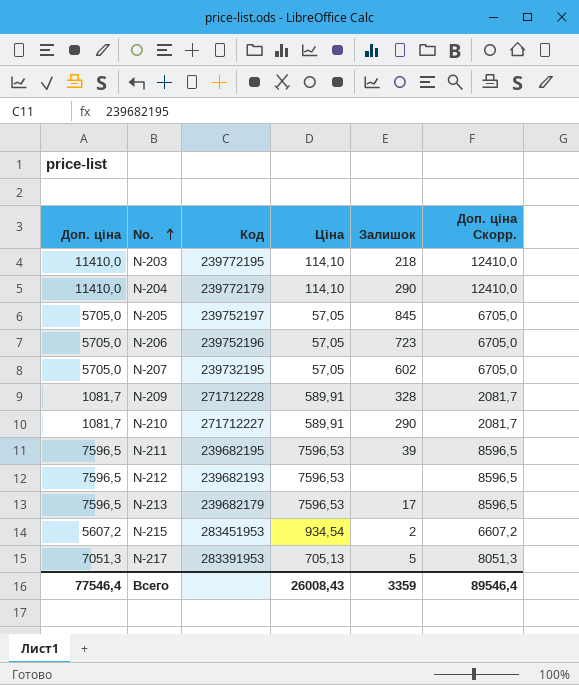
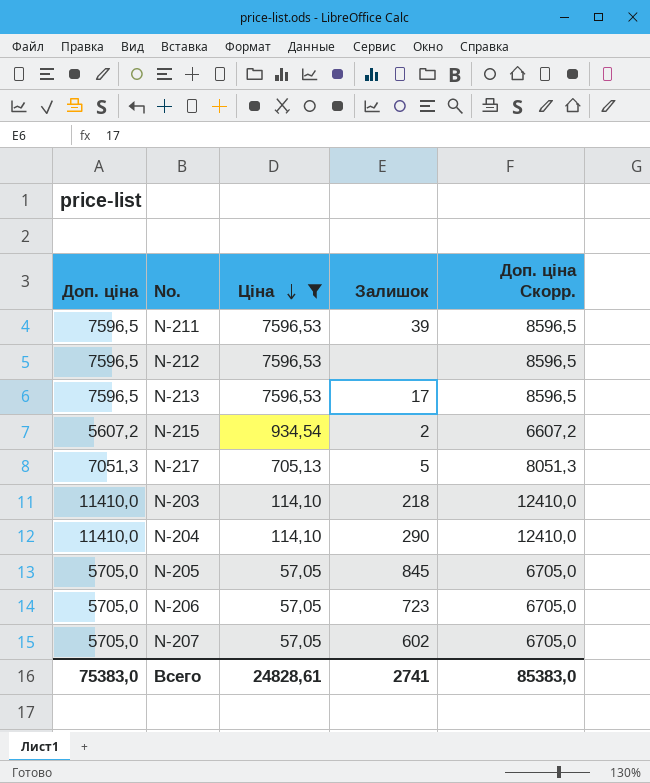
filter: none -> Ціна != 589,91
row order: No. ascending -> Ціна descending
column Код | position: 3 -> none
Всего | Доп. ціна: 77546,4 -> 75383,0
Всего | Ціна: 26008,43 -> 24828,61
Всего | Залишок: 3359 -> 2741
Всего | Доп. ціна Скорр.: 89546,4 -> 85383,0

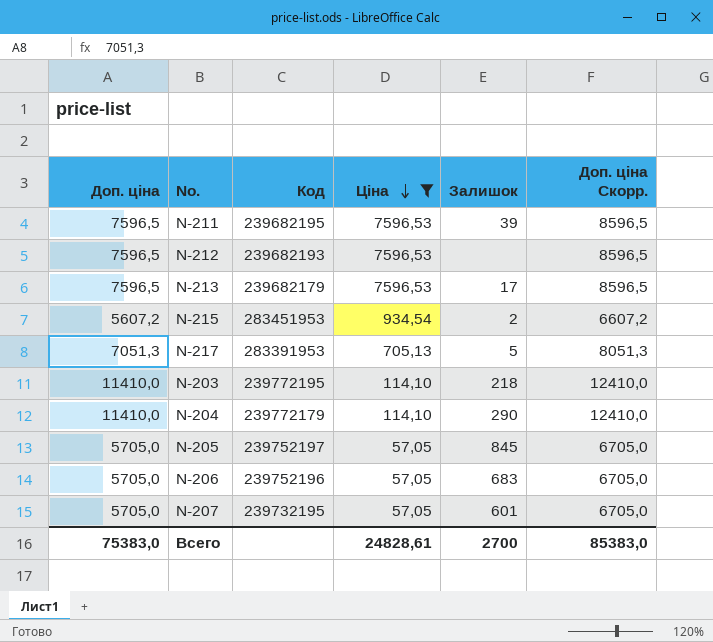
column Код | position: none -> 3
N-206 | Залишок: 723 -> 683
N-207 | Залишок: 602 -> 601
Всего | Залишок: 2741 -> 2700

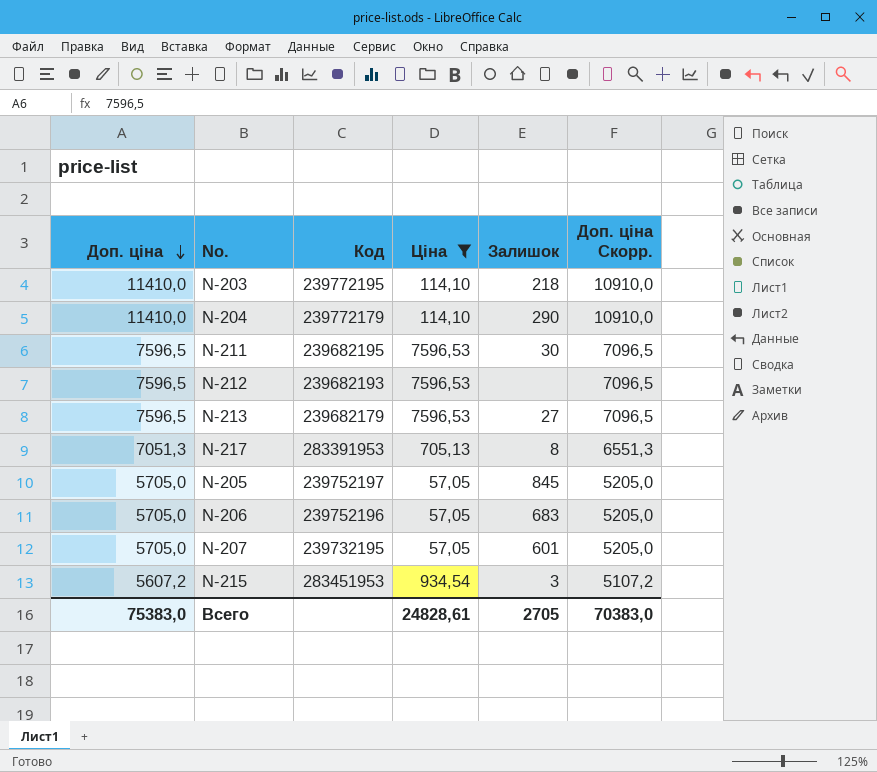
row order: Ціна descending -> Доп. ціна descending
column Доп. ціна Скорр. | formula: [Доп. ціна] + 1000 -> [Доп. ціна] - 500
N-211 | Залишок: 39 -> 30
N-213 | Залишок: 17 -> 27
N-217 | Залишок: 5 -> 8
N-215 | Залишок: 2 -> 3
Всего | Залишок: 2700 -> 2705
Всего | Доп. ціна Скорр.: 85383,0 -> 70383,0

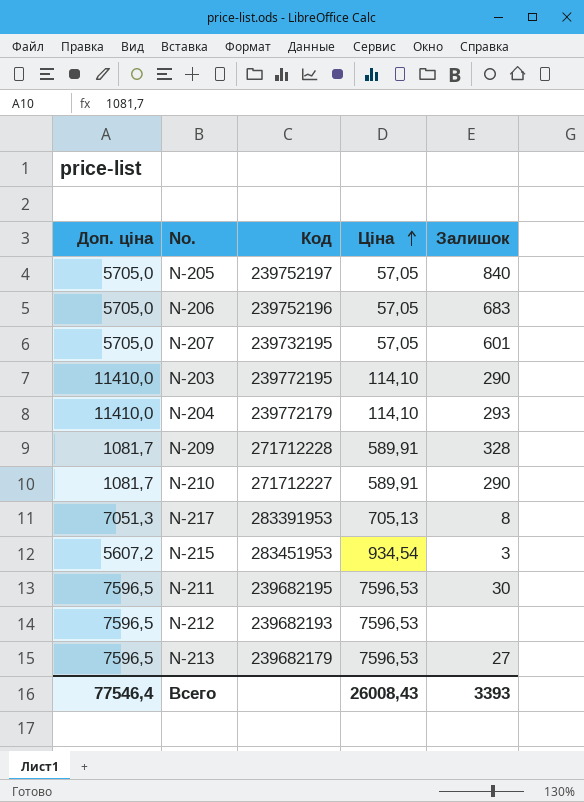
filter: Ціна != 589,91 -> none
row order: Доп. ціна descending -> Ціна ascending
column Доп. ціна Скорр. | formula: [Доп. ціна] - 500 -> none
N-205 | Залишок: 845 -> 840
N-203 | Залишок: 218 -> 290
N-204 | Залишок: 290 -> 293
Всего | Доп. ціна: 75383,0 -> 77546,4
Всего | Ціна: 24828,61 -> 26008,43
Всего | Залишок: 2705 -> 3393

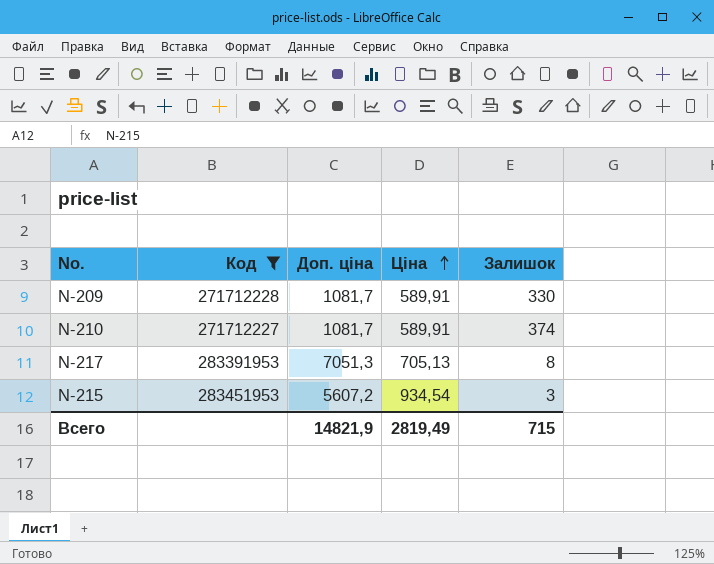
filter: none -> Код >= 271712227
column Доп. ціна | position: 1 -> 3
N-209 | Залишок: 328 -> 330
N-210 | Залишок: 290 -> 374
Всего | Доп. ціна: 77546,4 -> 14821,9
Всего | Ціна: 26008,43 -> 2819,49
Всего | Залишок: 3393 -> 715

